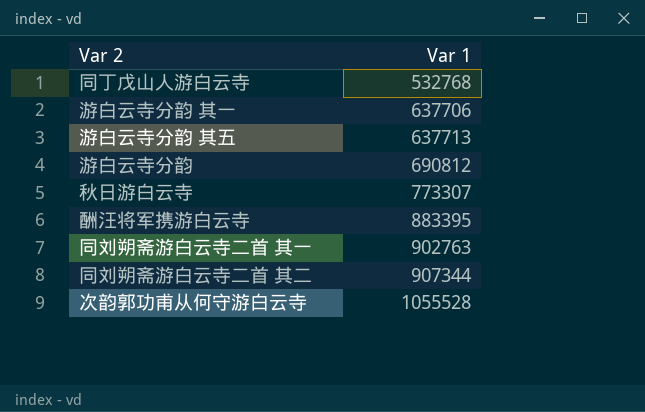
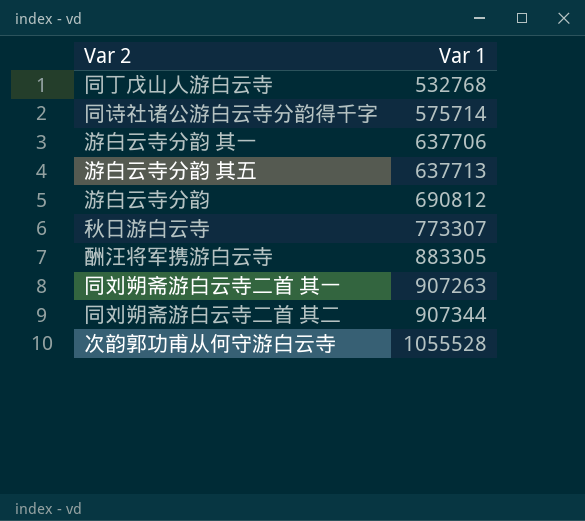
row 同诗社诸公游白云寺分韵得千字: none -> 575714
酬汪将军携游白云寺 | Var 1: 883395 -> 883305
同刘朔斋游白云寺二首 其一 | Var 1: 902763 -> 907263

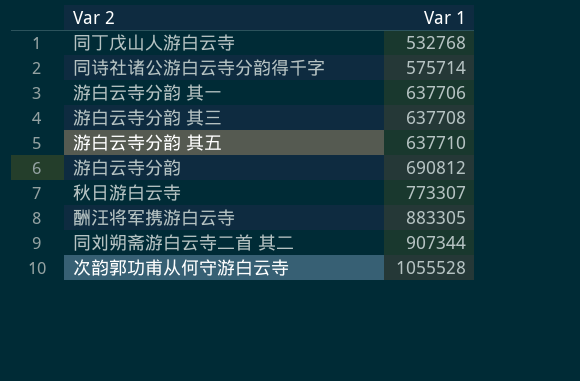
row 同刘朔斋游白云寺二首 其一: 907263 -> none
row 游白云寺分韵 其三: none -> 637708
游白云寺分韵 其五 | Var 1: 637713 -> 637710

